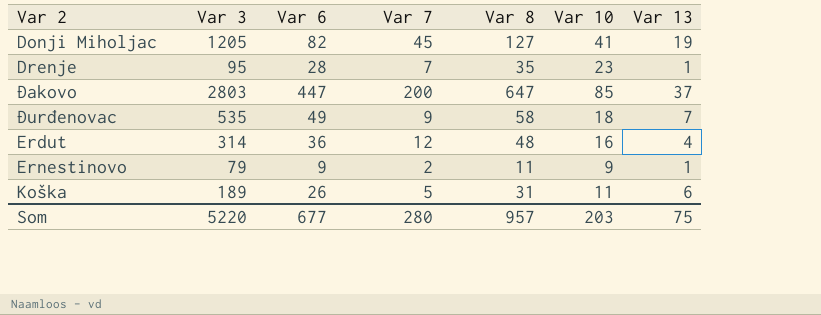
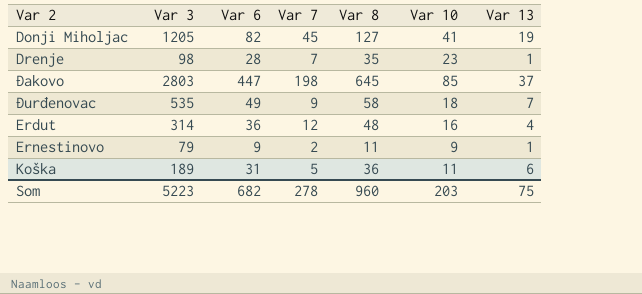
Drenje | Var 3: 95 -> 98
Đakovo | Var 7: 200 -> 198
Đakovo | Var 8: 647 -> 645
Koška | Var 6: 26 -> 31
Koška | Var 8: 31 -> 36
Som | Var 3: 5220 -> 5223
Som | Var 6: 677 -> 682
Som | Var 7: 280 -> 278
Som | Var 8: 957 -> 960

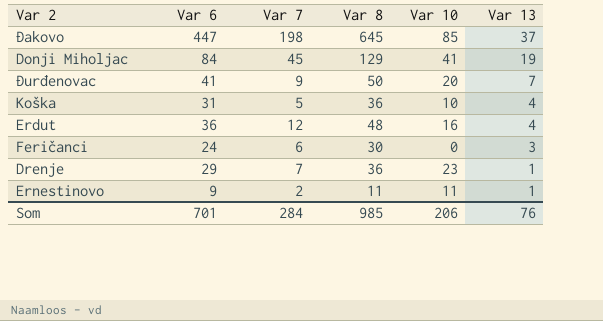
row order: none -> Var 13 descending
column Var 3 | position: 2 -> none
Donji Miholjac | Var 6: 82 -> 84
Donji Miholjac | Var 8: 127 -> 129
Đurđenovac | Var 6: 49 -> 41
Đurđenovac | Var 8: 58 -> 50
Đurđenovac | Var 10: 18 -> 20
Koška | Var 10: 11 -> 10
Koška | Var 13: 6 -> 4
row Feričanci: none -> 24 | 6 | 30 | 0 | 3
Drenje | Var 6: 28 -> 29
Drenje | Var 8: 35 -> 36
Ernestinovo | Var 10: 9 -> 11
Som | Var 6: 682 -> 701
Som | Var 7: 278 -> 284
Som | Var 8: 960 -> 985
Som | Var 10: 203 -> 206
Som | Var 13: 75 -> 76

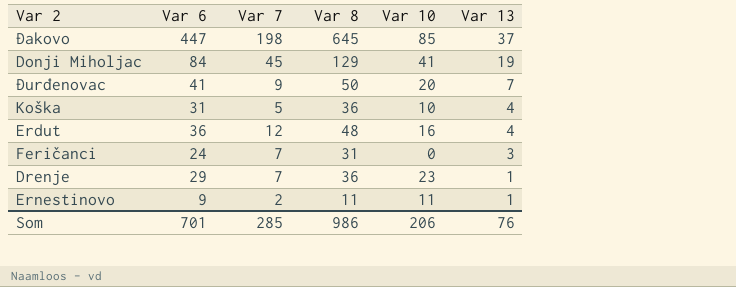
Feričanci | Var 7: 6 -> 7
Feričanci | Var 8: 30 -> 31
Som | Var 7: 284 -> 285
Som | Var 8: 985 -> 986

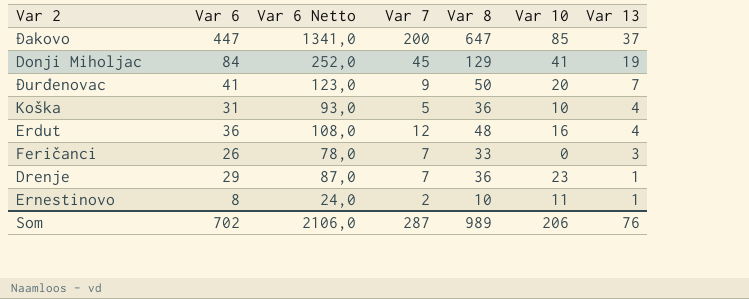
column Var 6 Netto | formula: none -> [Var 6] * 3
Đakovo | Var 7: 198 -> 200
Đakovo | Var 8: 645 -> 647
Feričanci | Var 6: 24 -> 26
Feričanci | Var 8: 31 -> 33
Ernestinovo | Var 6: 9 -> 8
Ernestinovo | Var 8: 11 -> 10
Som | Var 6: 701 -> 702
Som | Var 7: 285 -> 287
Som | Var 8: 986 -> 989

